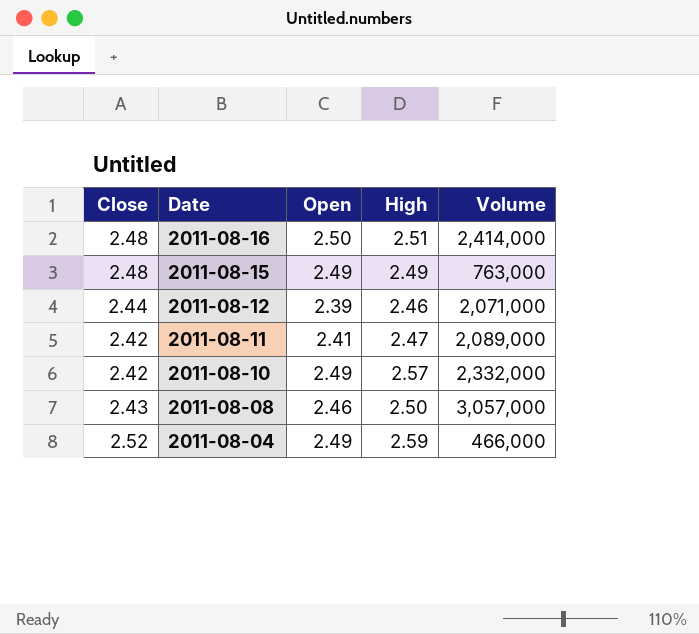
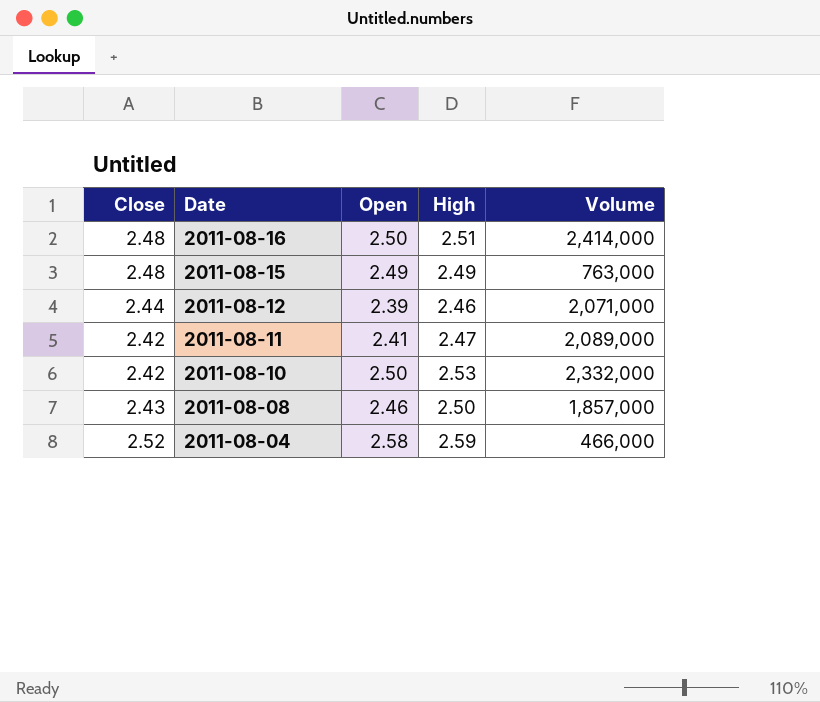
2011-08-10 | Open: 2.49 -> 2.50
2011-08-10 | High: 2.57 -> 2.53
2011-08-08 | Volume: 3,057,000 -> 1,857,000
2011-08-04 | Open: 2.49 -> 2.58

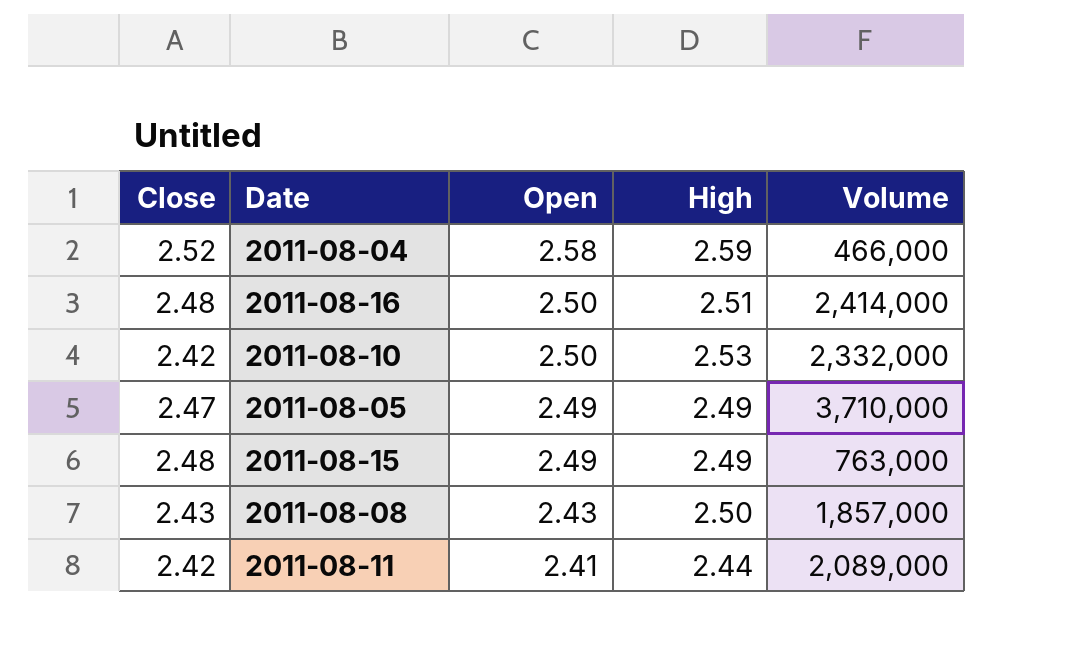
row order: Date descending -> Open descending
row 2011-08-12: 2.44 | 2.39 | 2.46 | 2,071,000 -> none
row 2011-08-05: none -> 2.47 | 2.49 | 2.49 | 3,710,000
2011-08-08 | Open: 2.46 -> 2.43
2011-08-11 | High: 2.47 -> 2.44

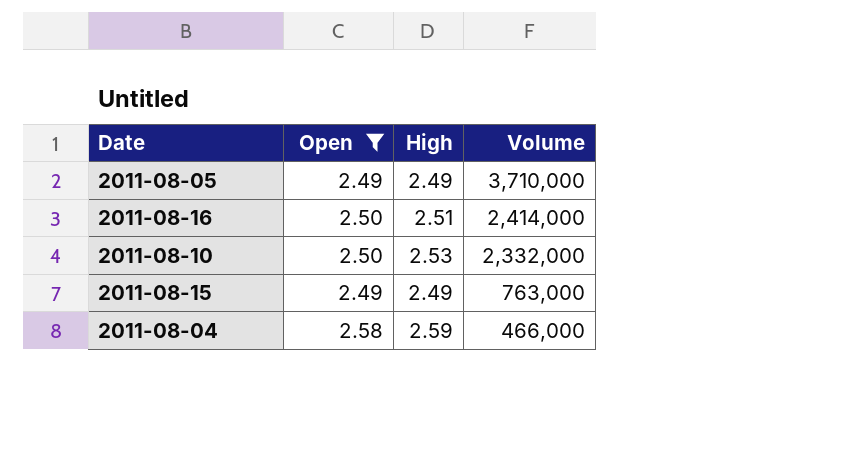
filter: none -> Open >= 2.49
row order: Open descending -> Volume descending
column Close | position: 1 -> none

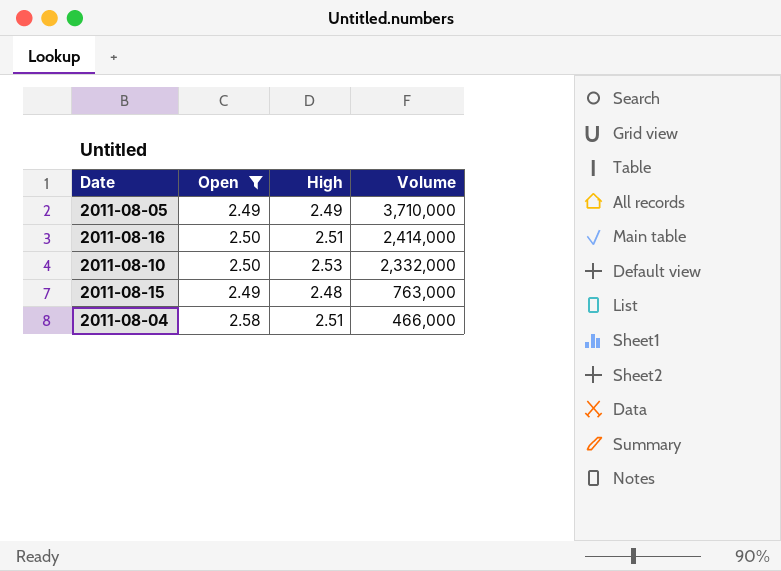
2011-08-15 | High: 2.49 -> 2.48
2011-08-04 | High: 2.59 -> 2.51

